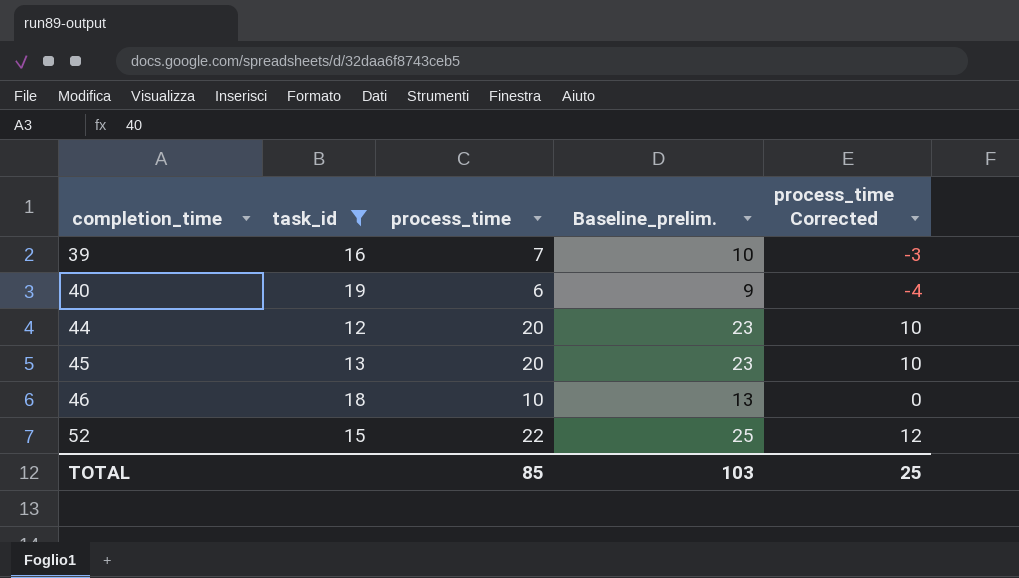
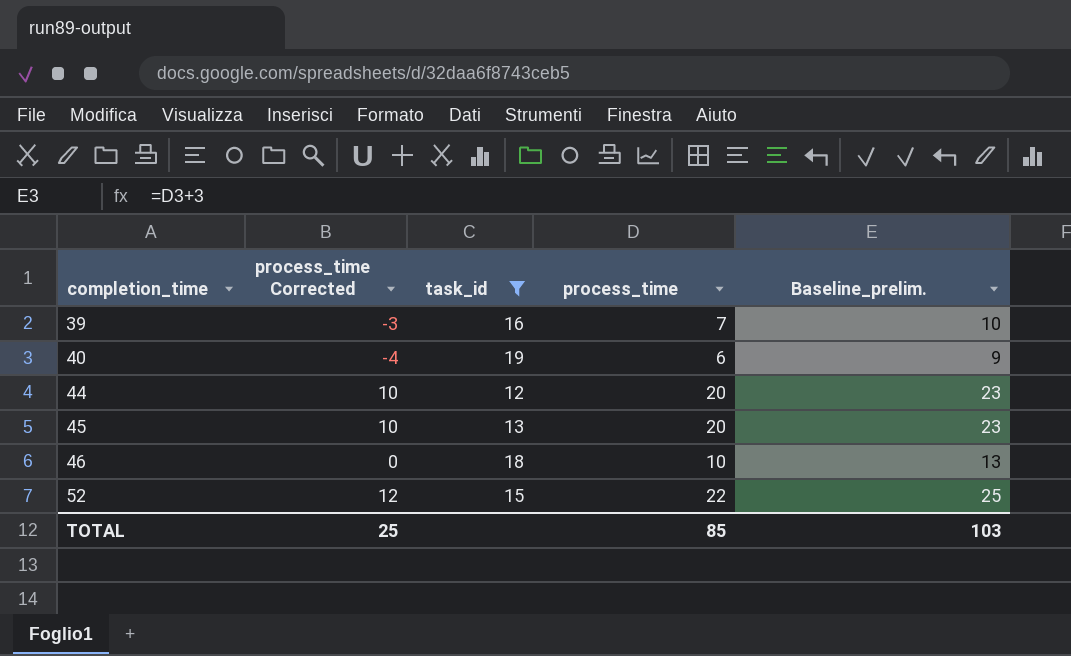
column process_time Corrected | position: 5 -> 2

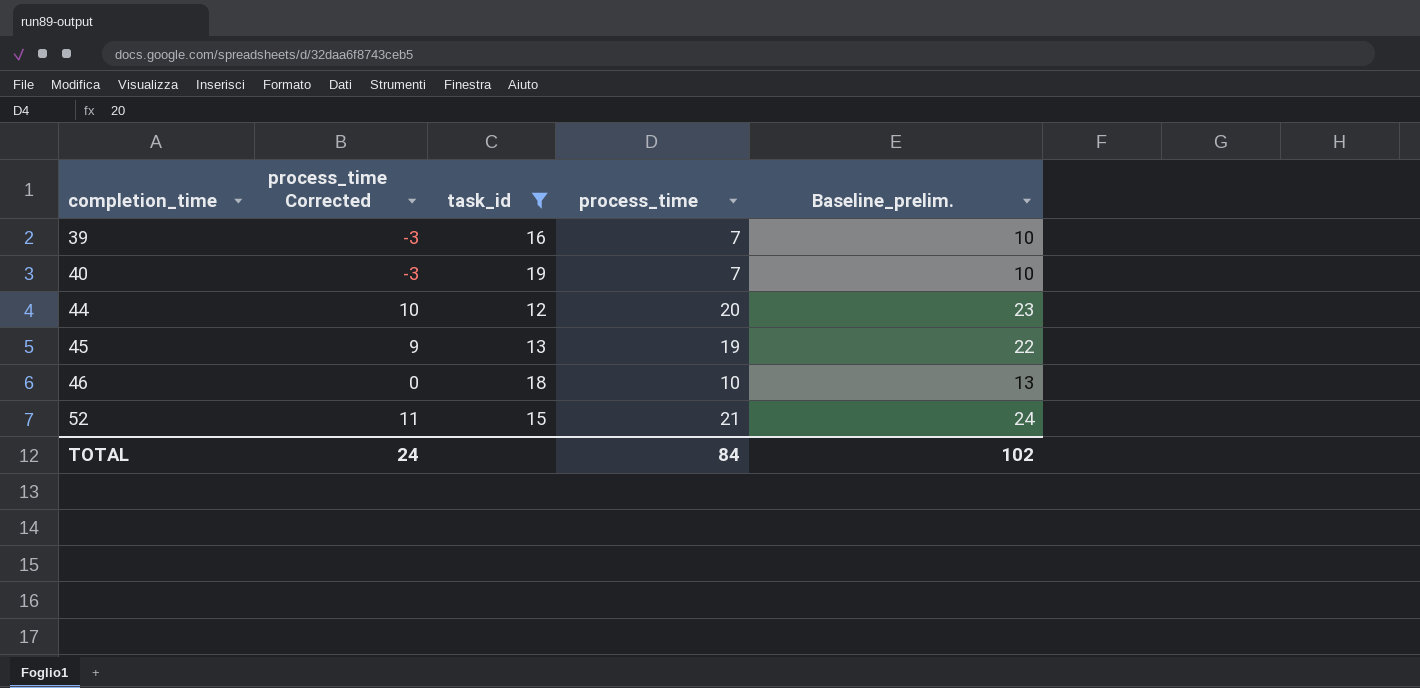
40 | process_time Corrected: -4 -> -3
40 | process_time: 6 -> 7
40 | Baseline_prelim.: 9 -> 10
45 | process_time Corrected: 10 -> 9
45 | process_time: 20 -> 19
45 | Baseline_prelim.: 23 -> 22
52 | process_time Corrected: 12 -> 11
52 | process_time: 22 -> 21
52 | Baseline_prelim.: 25 -> 24
TOTAL | process_time Corrected: 25 -> 24
TOTAL | process_time: 85 -> 84
TOTAL | Baseline_prelim.: 103 -> 102

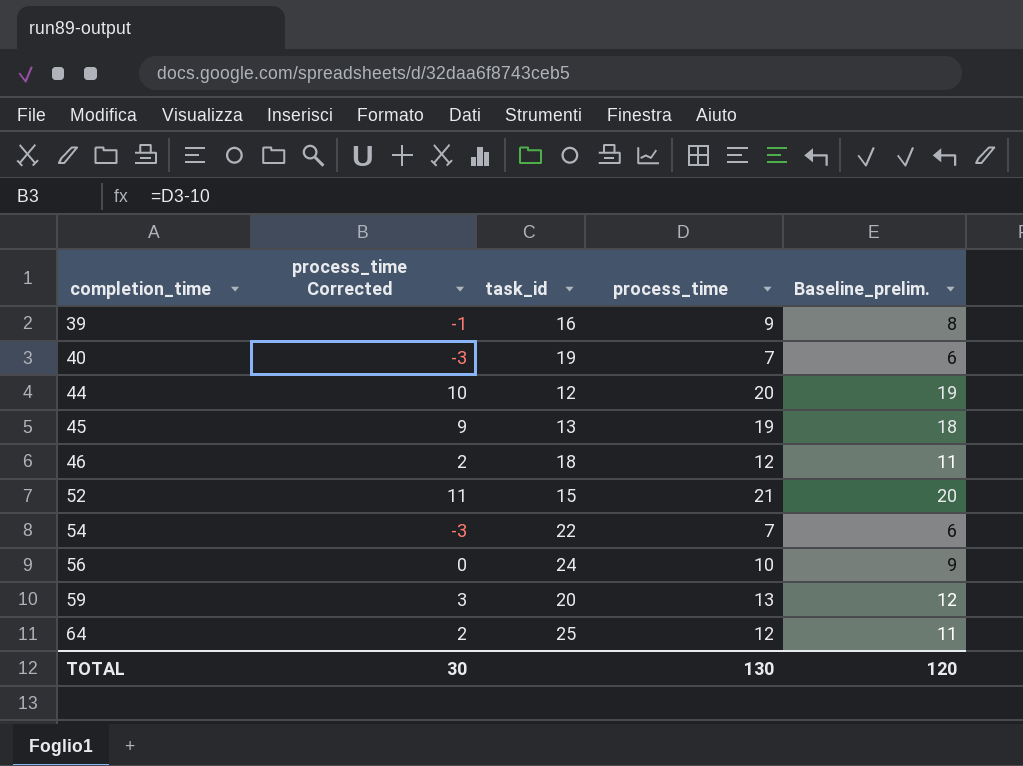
filter: task_id <= 19 -> none
column Baseline_prelim. | formula: [process_time] + 3 -> [process_time] - 1
39 | process_time Corrected: -3 -> -1
39 | process_time: 7 -> 9
46 | process_time Corrected: 0 -> 2
46 | process_time: 10 -> 12
TOTAL | process_time Corrected: 24 -> 30
TOTAL | process_time: 84 -> 130
TOTAL | Baseline_prelim.: 102 -> 120

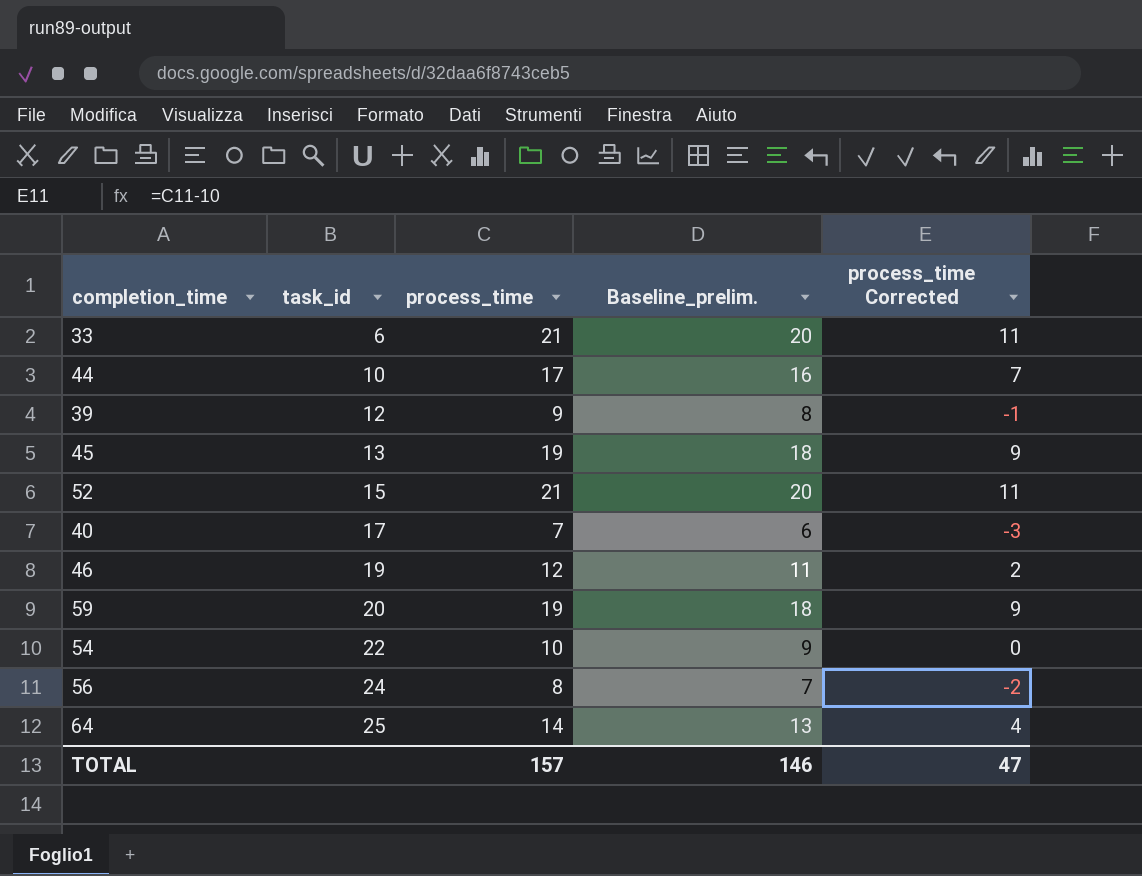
row order: completion_time ascending -> task_id ascending
column process_time Corrected | position: 2 -> 5
row 33: none -> 6 | 21 | 20 | 11
44 | task_id: 12 -> 10
44 | process_time: 20 -> 17
44 | Baseline_prelim.: 19 -> 16
44 | process_time Corrected: 10 -> 7
39 | task_id: 16 -> 12
40 | task_id: 19 -> 17
46 | task_id: 18 -> 19
59 | process_time: 13 -> 19
59 | Baseline_prelim.: 12 -> 18
59 | process_time Corrected: 3 -> 9
54 | process_time: 7 -> 10
54 | Baseline_prelim.: 6 -> 9
54 | process_time Corrected: -3 -> 0
56 | process_time: 10 -> 8
56 | Baseline_prelim.: 9 -> 7
56 | process_time Corrected: 0 -> -2
64 | process_time: 12 -> 14
64 | Baseline_prelim.: 11 -> 13
64 | process_time Corrected: 2 -> 4
TOTAL | process_time: 130 -> 157
TOTAL | Baseline_prelim.: 120 -> 146
TOTAL | process_time Corrected: 30 -> 47

